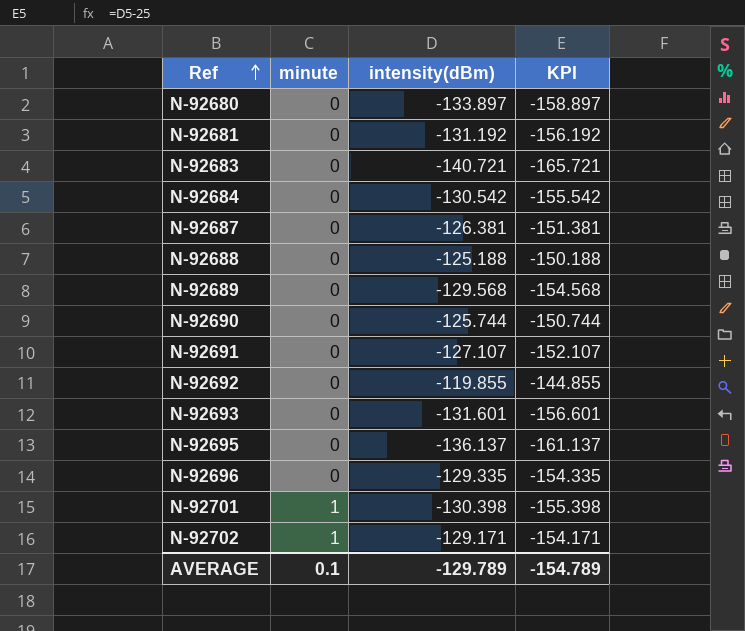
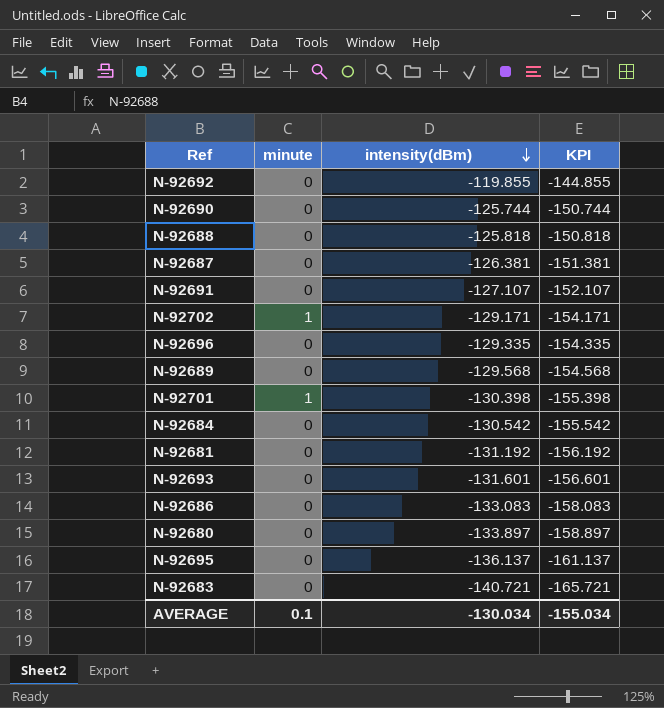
row order: Ref ascending -> intensity(dBm) descending
N-92688 | intensity(dBm): -125.188 -> -125.818
N-92688 | KPI: -150.188 -> -150.818
row N-92686: none -> 0 | -133.083 | -158.083
AVERAGE | intensity(dBm): -129.789 -> -130.034
AVERAGE | KPI: -154.789 -> -155.034

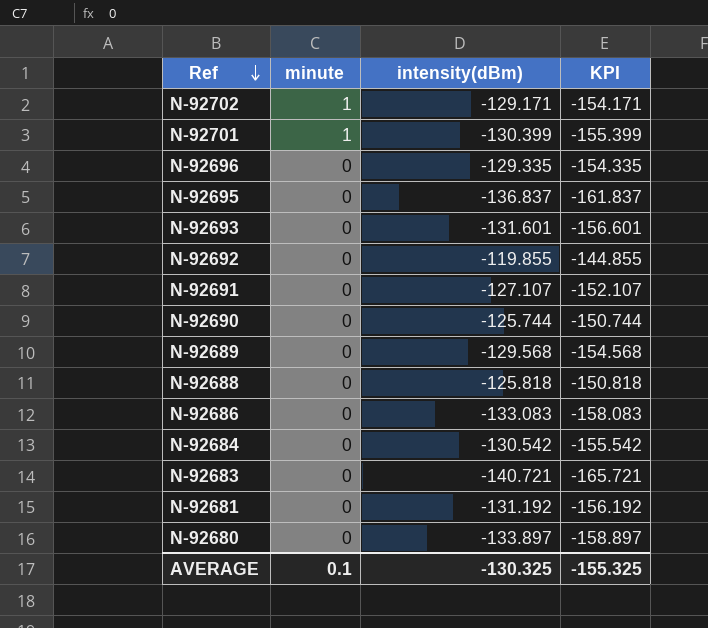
row order: intensity(dBm) descending -> Ref descending
row N-92687: 0 | -126.381 | -151.381 -> none
N-92701 | intensity(dBm): -130.398 -> -130.399
N-92701 | KPI: -155.398 -> -155.399
N-92695 | intensity(dBm): -136.137 -> -136.837
N-92695 | KPI: -161.137 -> -161.837
AVERAGE | intensity(dBm): -130.034 -> -130.325
AVERAGE | KPI: -155.034 -> -155.325

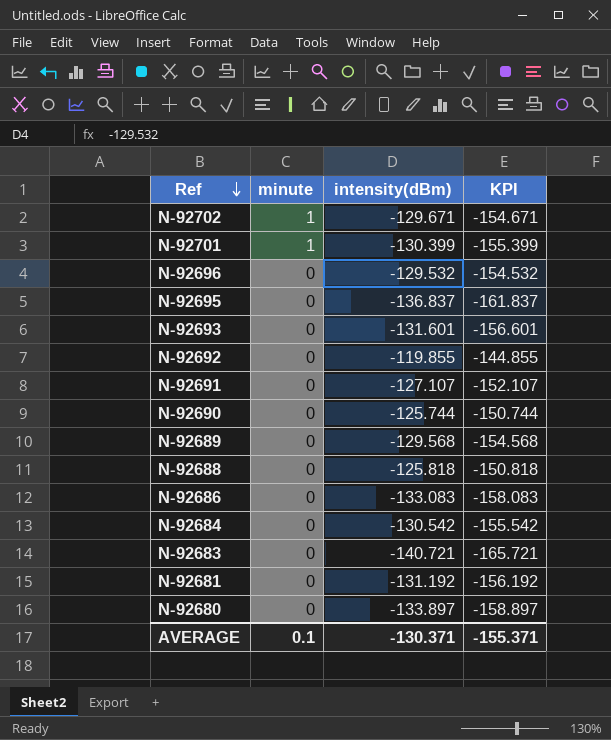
N-92702 | intensity(dBm): -129.171 -> -129.671
N-92702 | KPI: -154.171 -> -154.671
N-92696 | intensity(dBm): -129.335 -> -129.532
N-92696 | KPI: -154.335 -> -154.532
AVERAGE | intensity(dBm): -130.325 -> -130.371
AVERAGE | KPI: -155.325 -> -155.371

